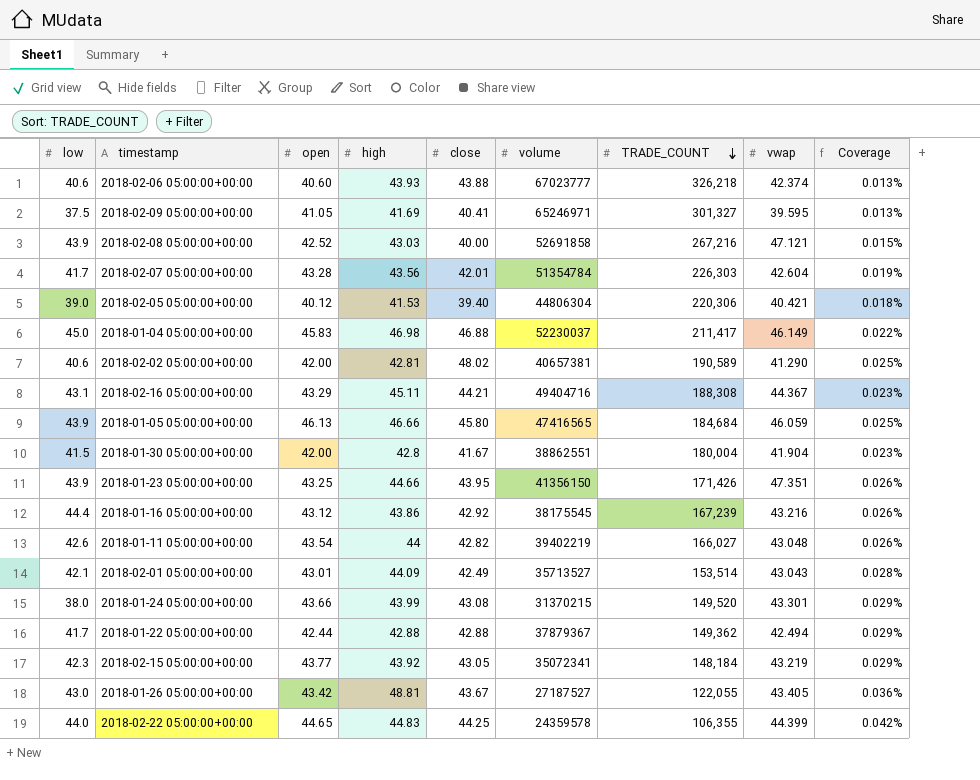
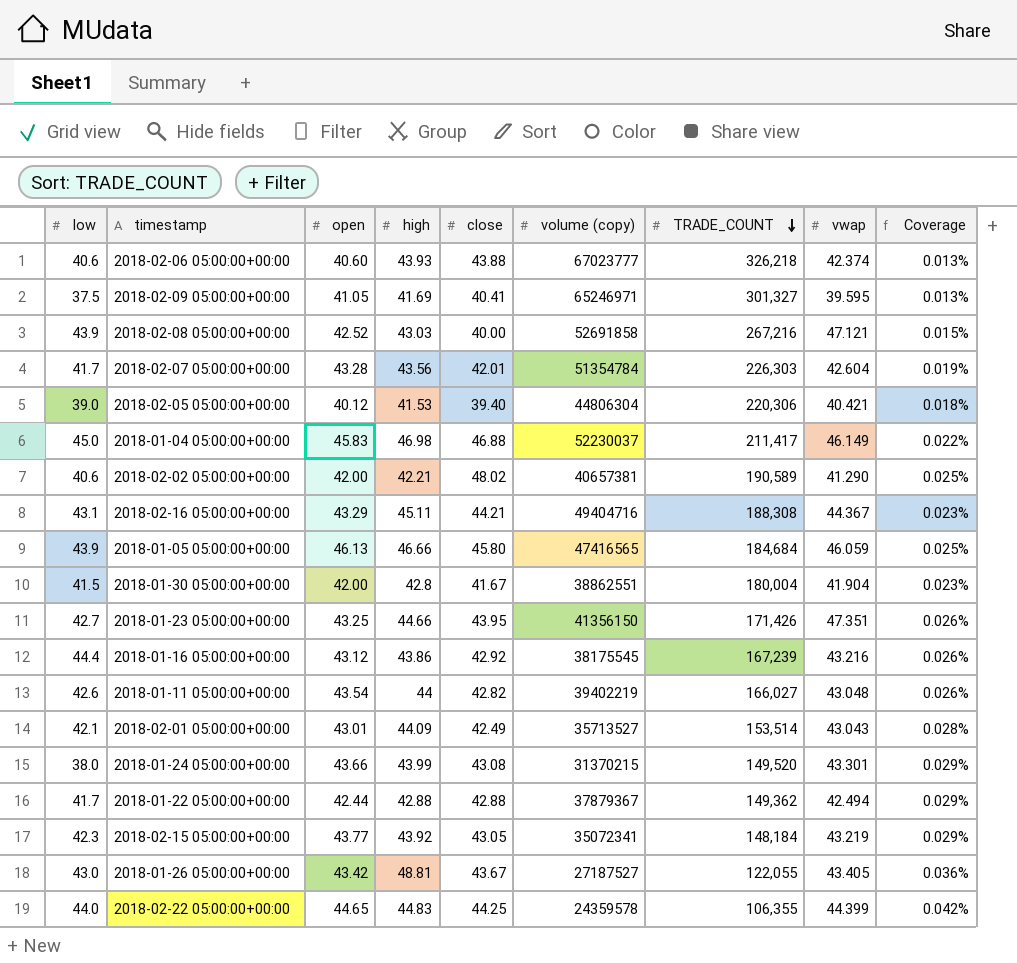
column name: volume -> volume (copy)
2018-02-02 05:00:00+00:00 | high: 42.81 -> 42.21
2018-01-23 05:00:00+00:00 | low: 43.9 -> 42.7

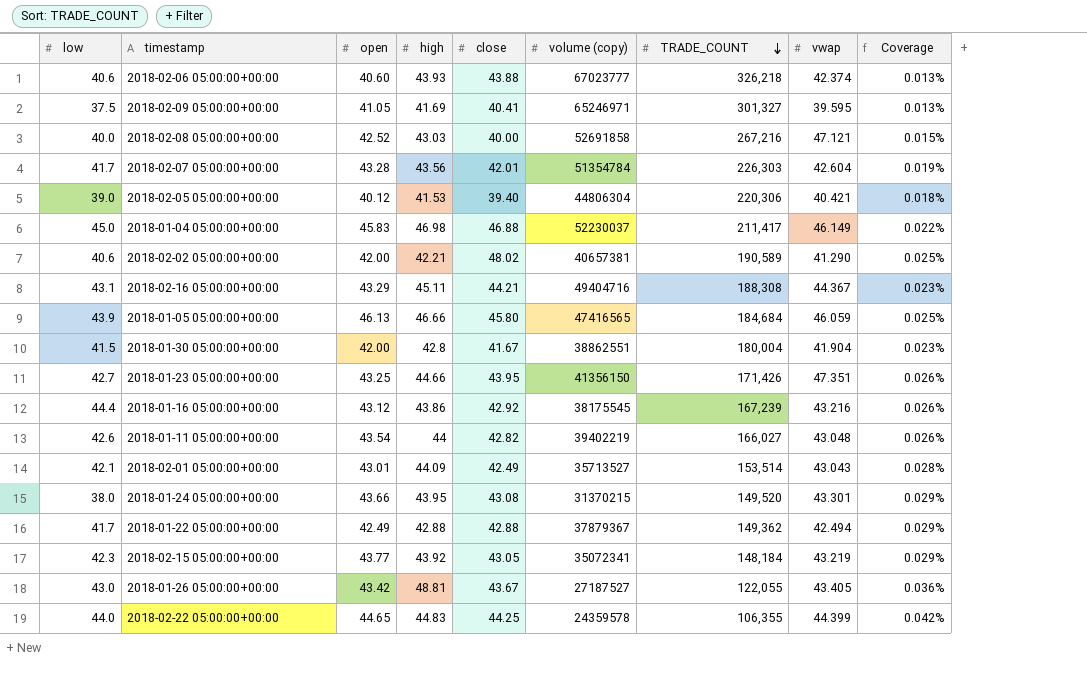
2018-02-08 05:00:00+00:00 | low: 43.9 -> 40.0
2018-01-24 05:00:00+00:00 | high: 43.99 -> 43.95
2018-01-22 05:00:00+00:00 | open: 42.44 -> 42.49

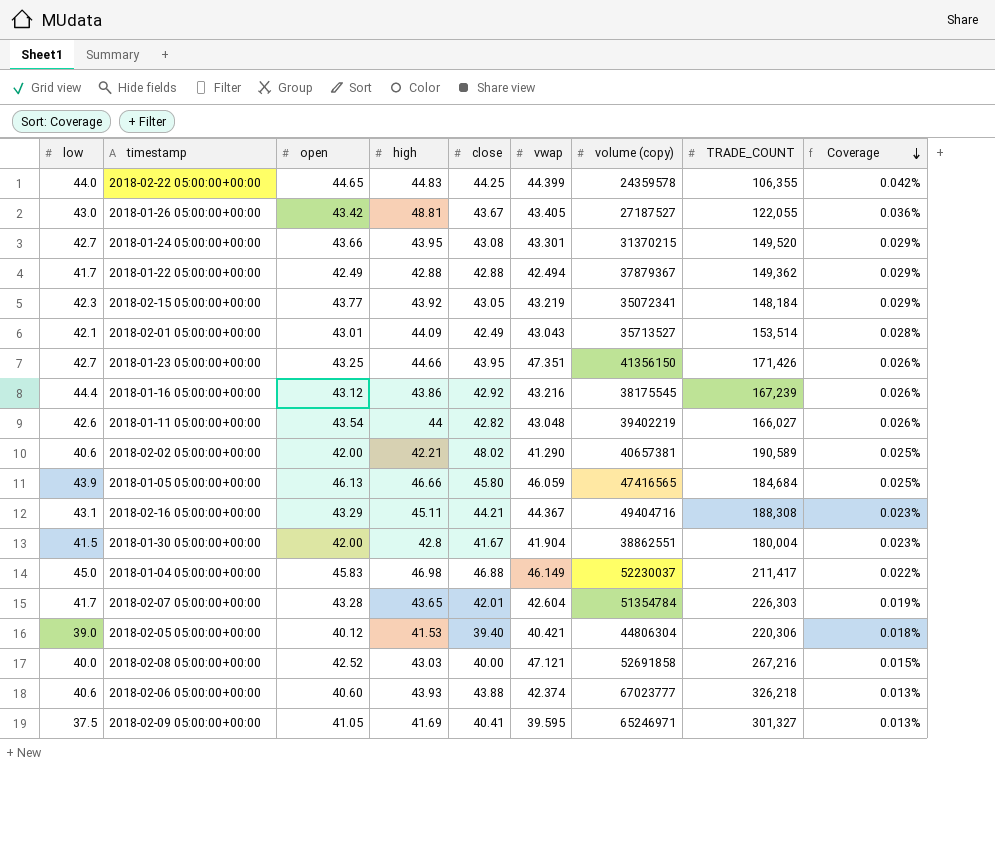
row order: TRADE_COUNT descending -> Coverage descending
column vwap | position: 8 -> 6
2018-01-24 05:00:00+00:00 | low: 38.0 -> 42.7
2018-02-07 05:00:00+00:00 | high: 43.56 -> 43.65

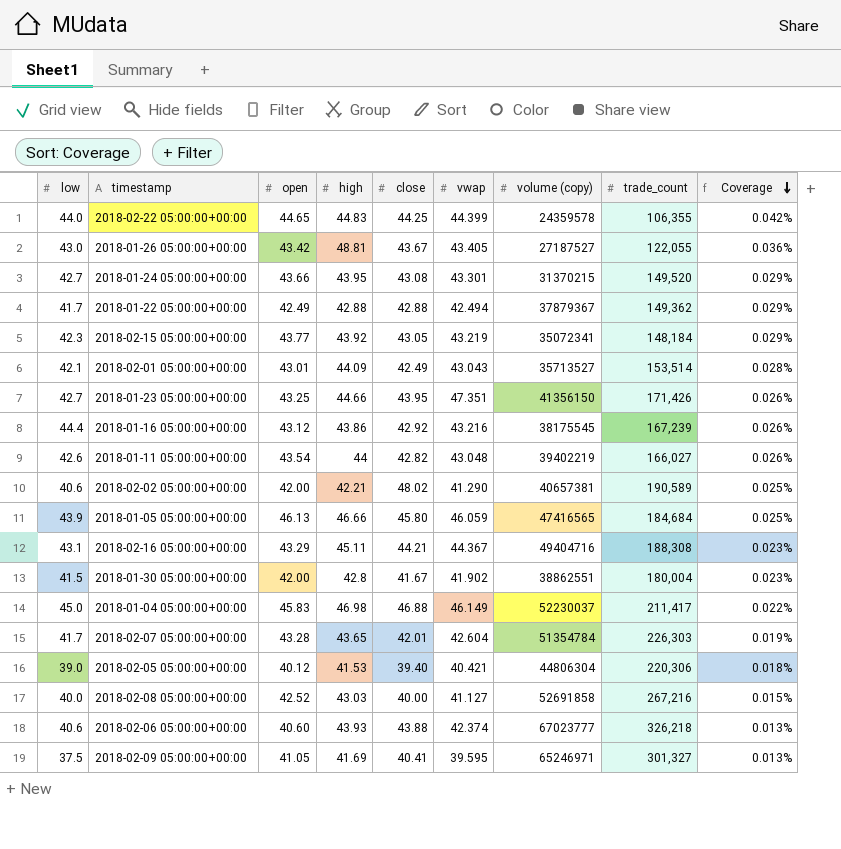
column name: TRADE_COUNT -> trade_count
2018-01-30 05:00:00+00:00 | vwap: 41.904 -> 41.902
2018-02-08 05:00:00+00:00 | vwap: 47.121 -> 41.127

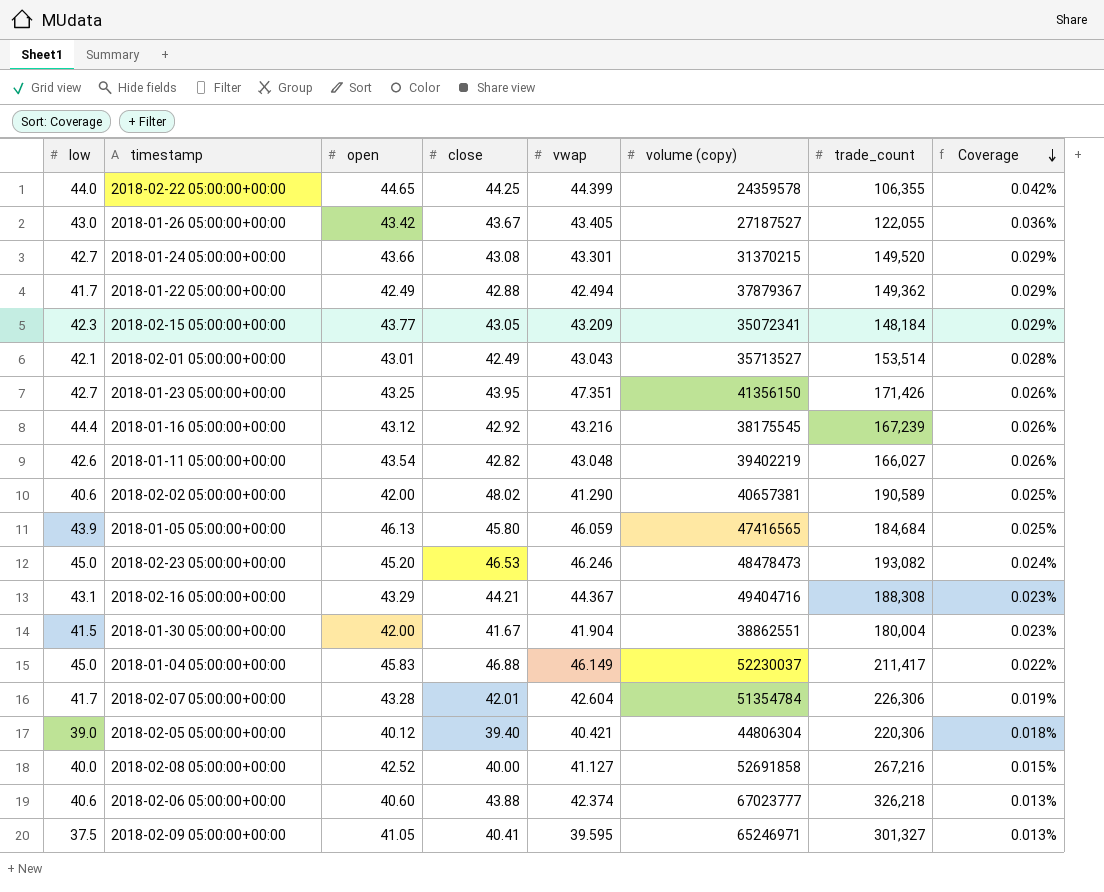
column high | position: 4 -> none
2018-02-15 05:00:00+00:00 | vwap: 43.219 -> 43.209
row 2018-02-23 05:00:00+00:00: none -> 45.0 | 45.20 | 46.53 | 46.246 | 48478473 | 193,082 | 0.024%
2018-01-30 05:00:00+00:00 | vwap: 41.902 -> 41.904
2018-02-07 05:00:00+00:00 | trade_count: 226,303 -> 226,306

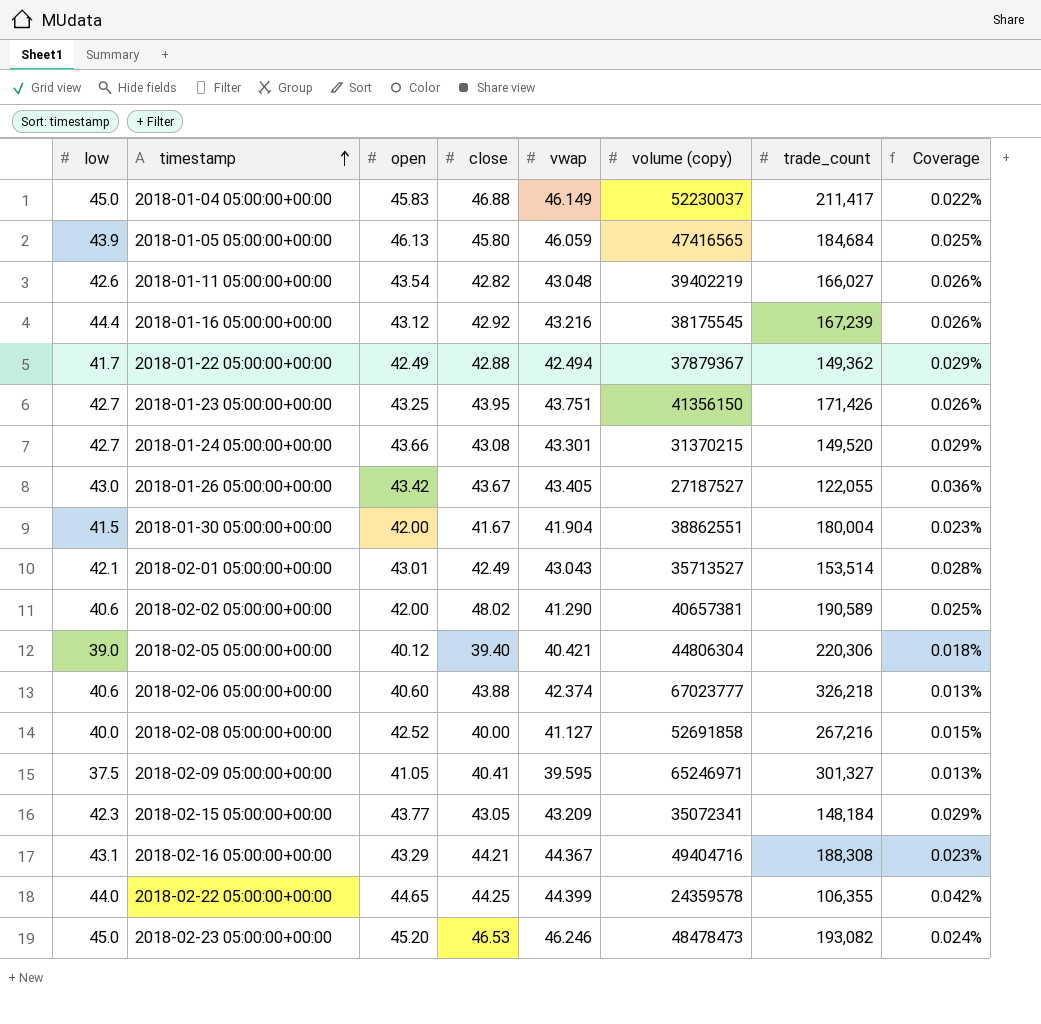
row order: Coverage descending -> timestamp ascending
row 2018-02-07 05:00:00+00:00: 41.7 | 43.28 | 42.01 | 42.604 | 51354784 | 226,306 | 0.019% -> none
2018-01-23 05:00:00+00:00 | vwap: 47.351 -> 43.751

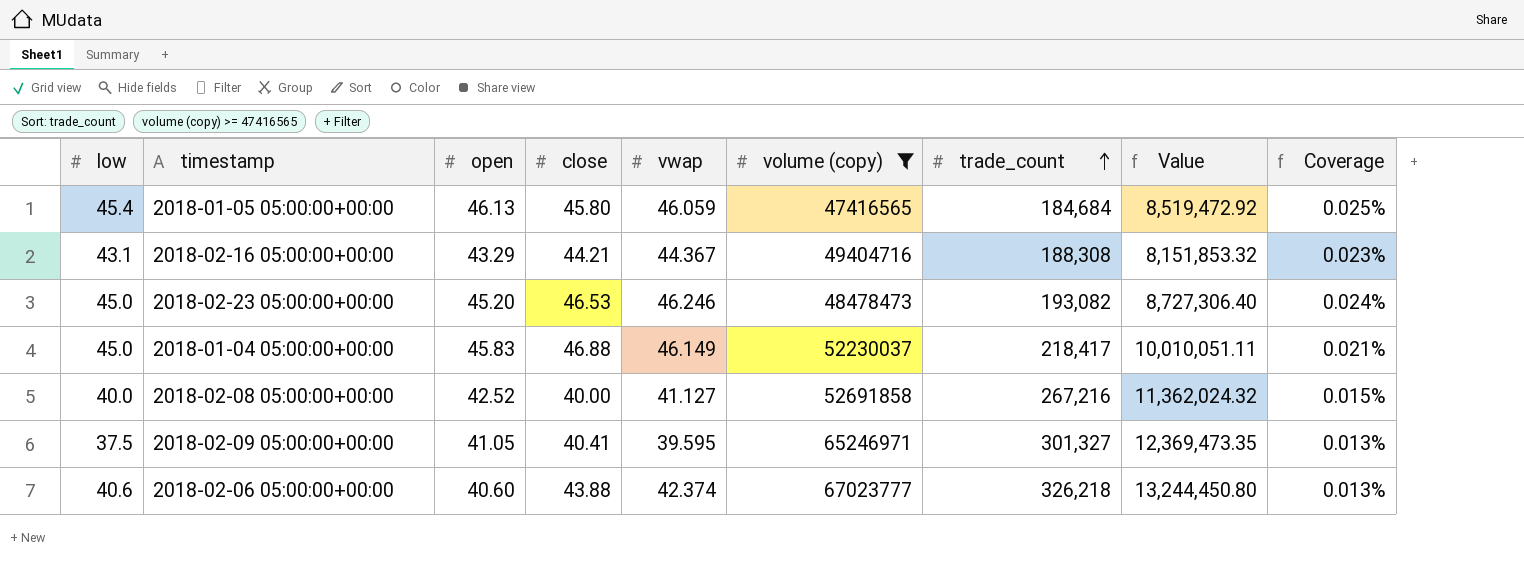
filter: none -> volume (copy) >= 47416565
row order: timestamp ascending -> trade_count ascending
column Value | formula: none -> [open] * [trade_count]
2018-01-05 05:00:00+00:00 | low: 43.9 -> 45.4
2018-01-04 05:00:00+00:00 | trade_count: 211,417 -> 218,417
2018-01-04 05:00:00+00:00 | Coverage: 0.022% -> 0.021%

